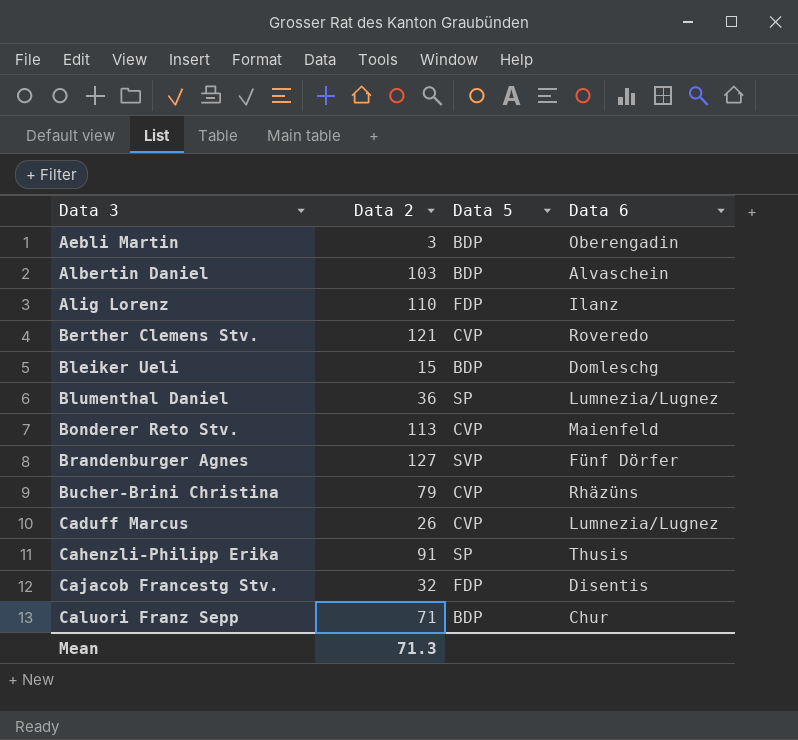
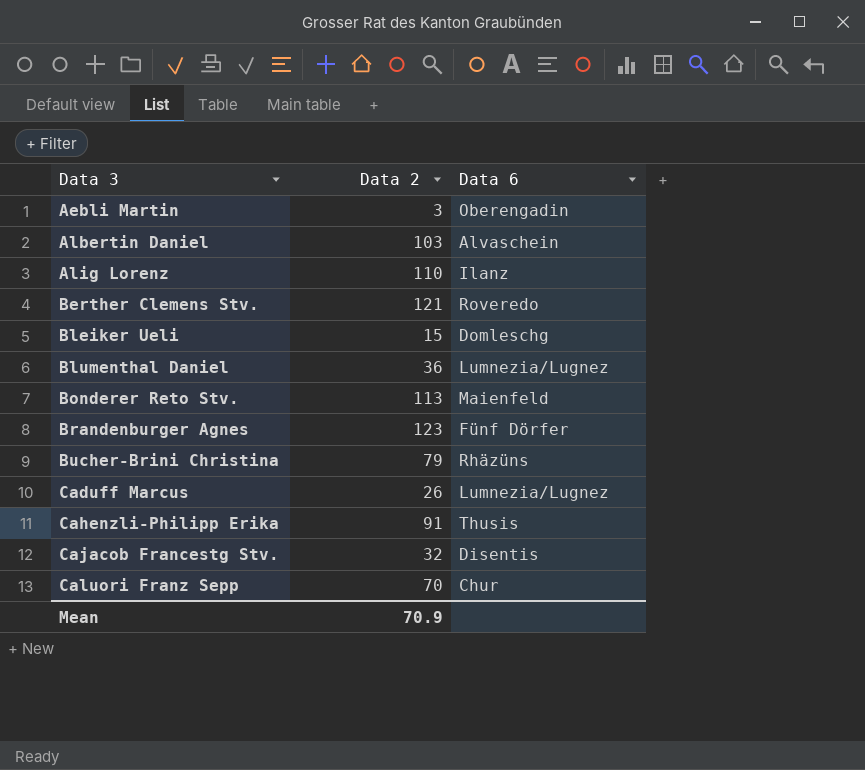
column Data 5 | position: 3 -> none
Brandenburger Agnes | Data 2: 127 -> 123
Caluori Franz Sepp | Data 2: 71 -> 70
Mean | Data 2: 71.3 -> 70.9

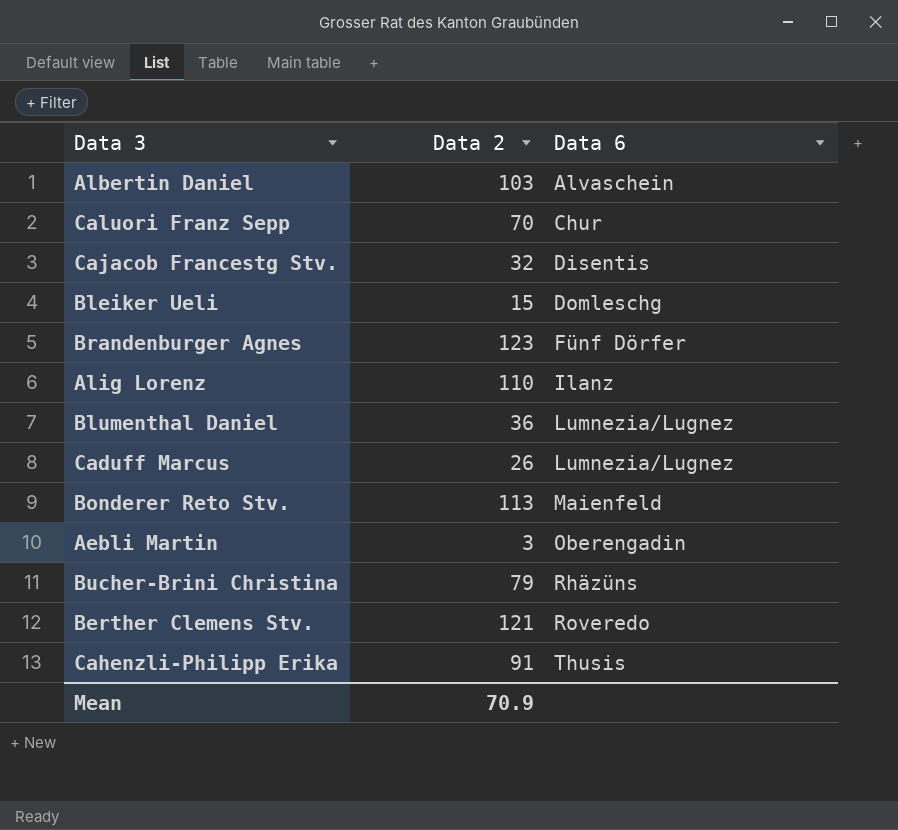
row order: Data 3 ascending -> Data 6 ascending

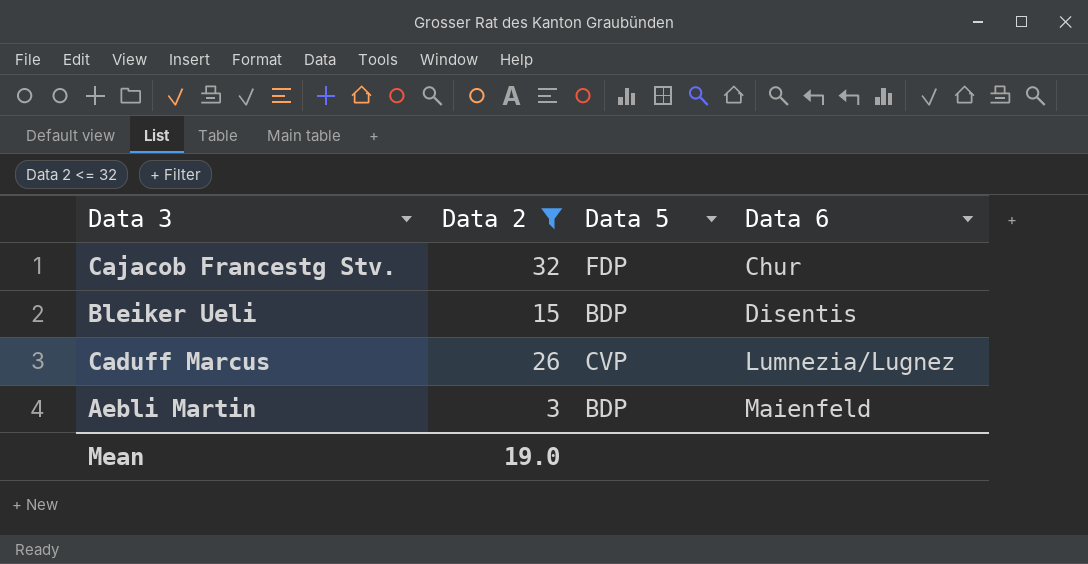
filter: none -> Data 2 <= 32
column Data 5 | position: none -> 3
Cajacob Francestg Stv. | Data 6: Disentis -> Chur
Bleiker Ueli | Data 6: Domleschg -> Disentis
Aebli Martin | Data 6: Oberengadin -> Maienfeld
Mean | Data 2: 70.9 -> 19.0

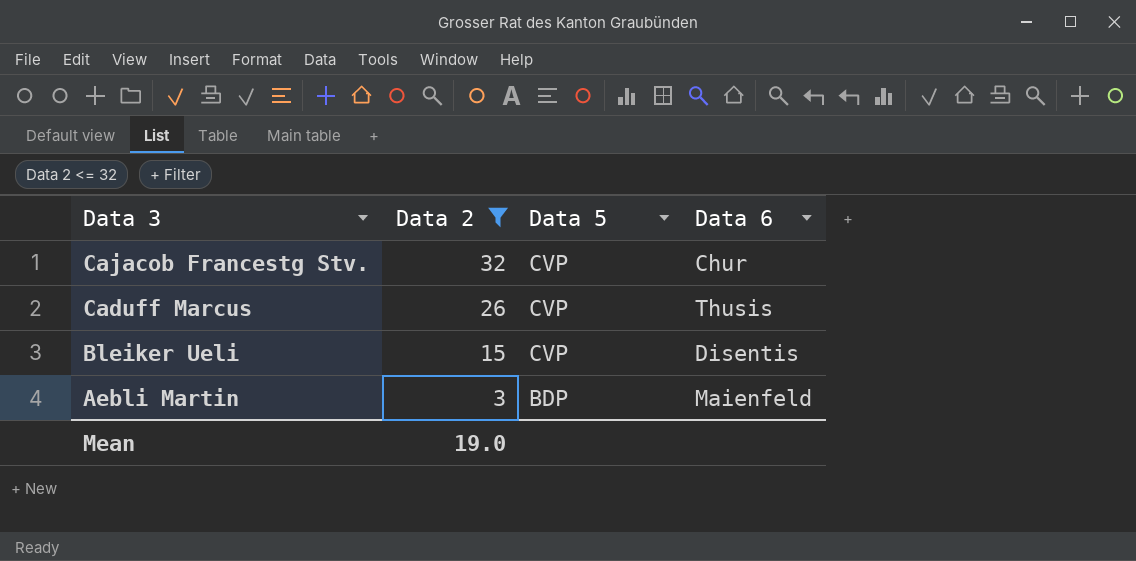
row order: Data 6 ascending -> Data 3 descending
Cajacob Francestg Stv. | Data 5: FDP -> CVP
Caduff Marcus | Data 6: Lumnezia/Lugnez -> Thusis
Bleiker Ueli | Data 5: BDP -> CVP

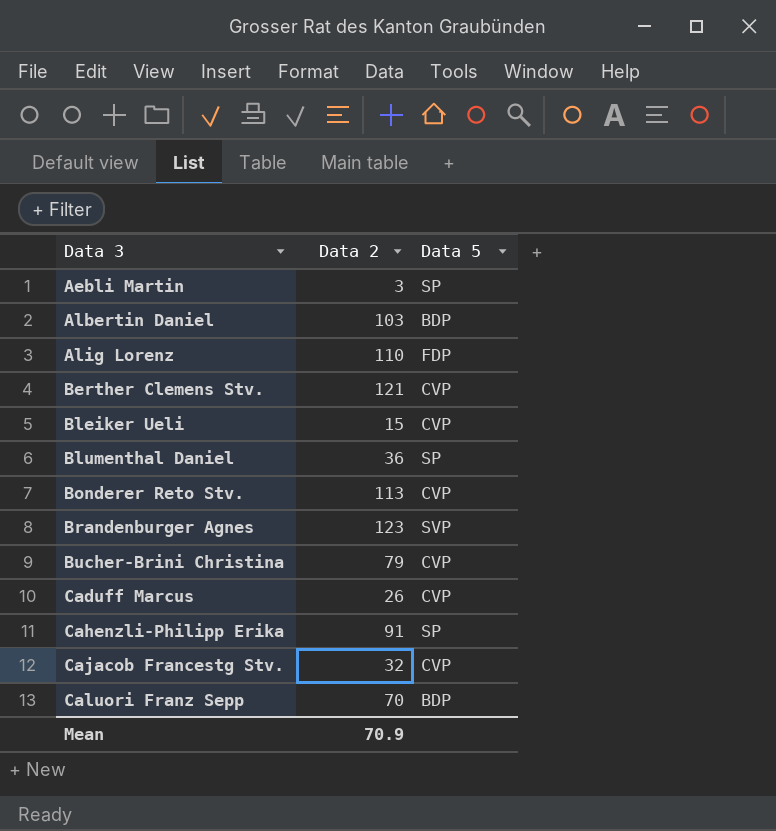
filter: Data 2 <= 32 -> none
row order: Data 3 descending -> Data 3 ascending
column Data 6 | position: 4 -> none
Aebli Martin | Data 5: BDP -> SP
Mean | Data 2: 19.0 -> 70.9

